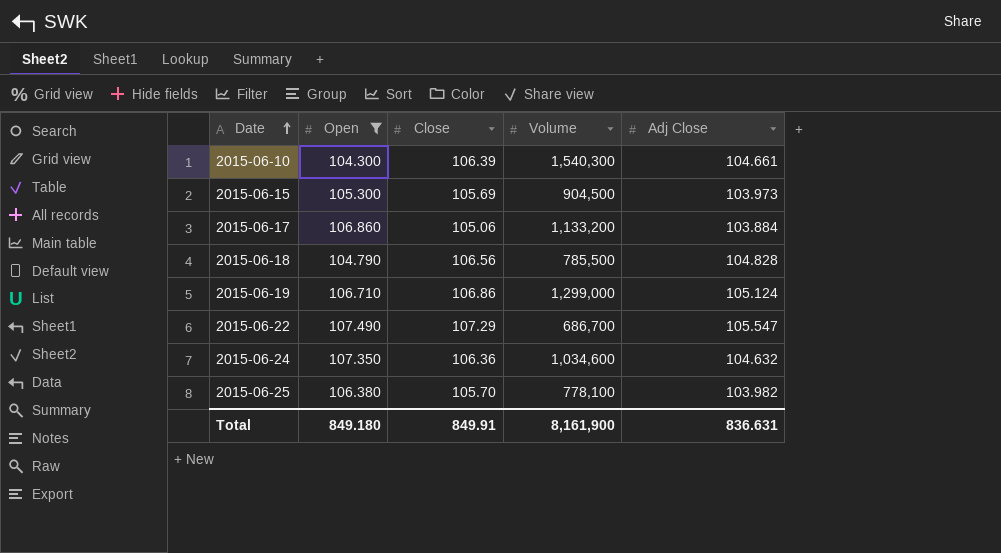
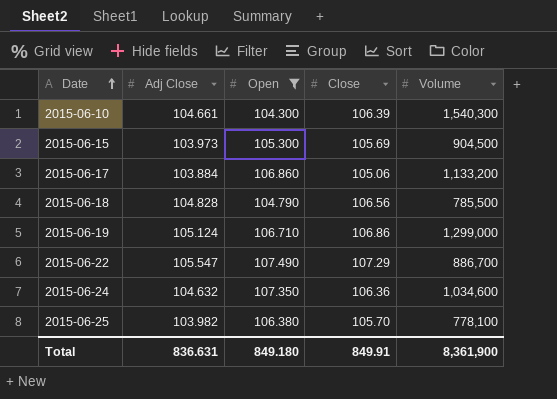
column Adj Close | position: 5 -> 2
2015-06-22 | Volume: 686,700 -> 886,700
Total | Volume: 8,161,900 -> 8,361,900

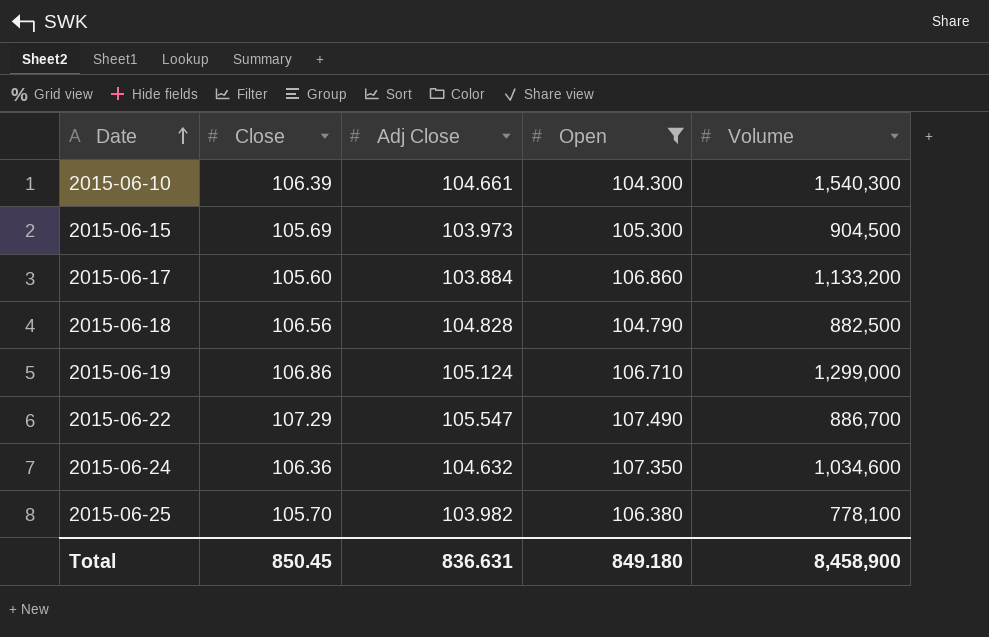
column Close | position: 4 -> 2
2015-06-17 | Close: 105.06 -> 105.60
2015-06-18 | Volume: 785,500 -> 882,500
Total | Close: 849.91 -> 850.45
Total | Volume: 8,361,900 -> 8,458,900

